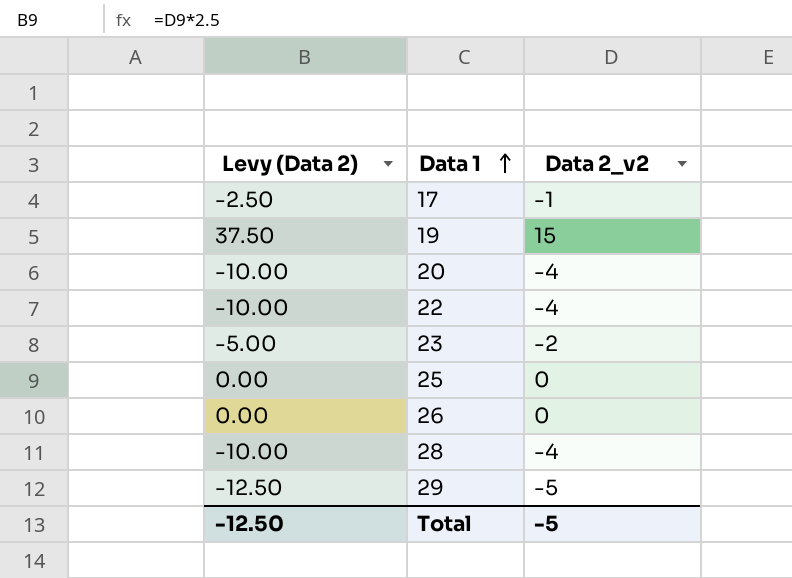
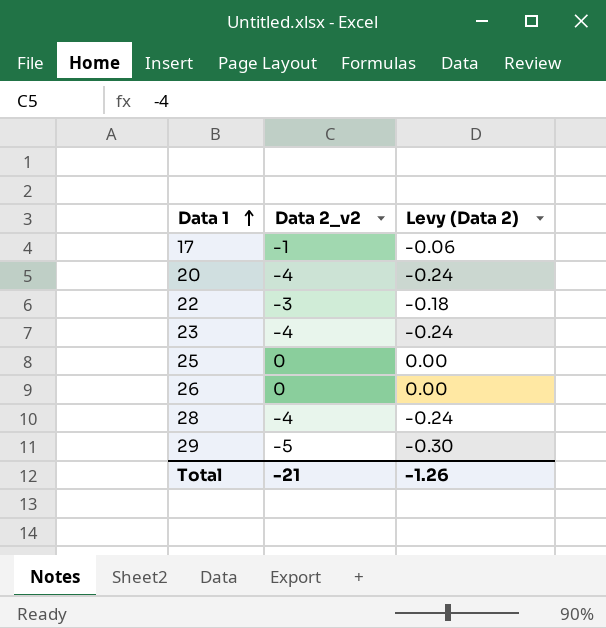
column Levy (Data 2) | formula: [Data 2_v2] * 2.5 -> [Data 2_v2] * 0.06
column Levy (Data 2) | position: 1 -> 3
row 19: 37.50 | 15 -> none
22 | Data 2_v2: -4 -> -3
23 | Data 2_v2: -2 -> -4
Total | Data 2_v2: -5 -> -21
Total | Levy (Data 2): -12.50 -> -1.26

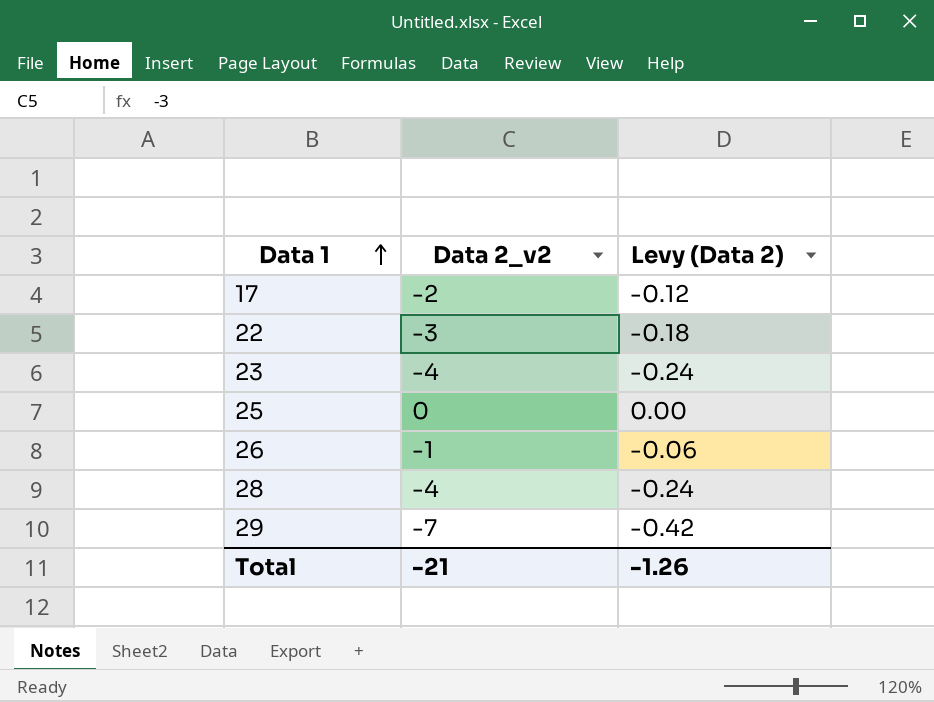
row 20: -4 | -0.24 -> none
17 | Data 2_v2: -1 -> -2
17 | Levy (Data 2): -0.06 -> -0.12
26 | Data 2_v2: 0 -> -1
26 | Levy (Data 2): 0.00 -> -0.06
29 | Data 2_v2: -5 -> -7
29 | Levy (Data 2): -0.30 -> -0.42

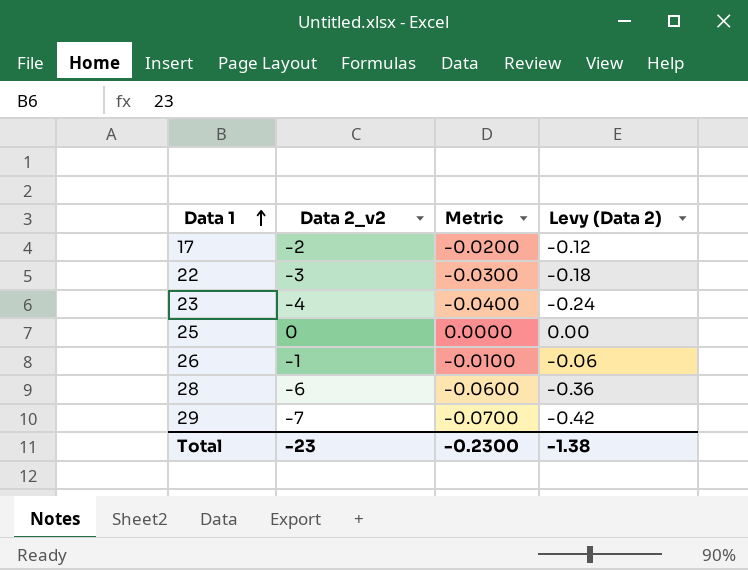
column Metric | formula: none -> [Data 2_v2] * 0.01
28 | Data 2_v2: -4 -> -6
28 | Levy (Data 2): -0.24 -> -0.36
Total | Data 2_v2: -21 -> -23
Total | Levy (Data 2): -1.26 -> -1.38

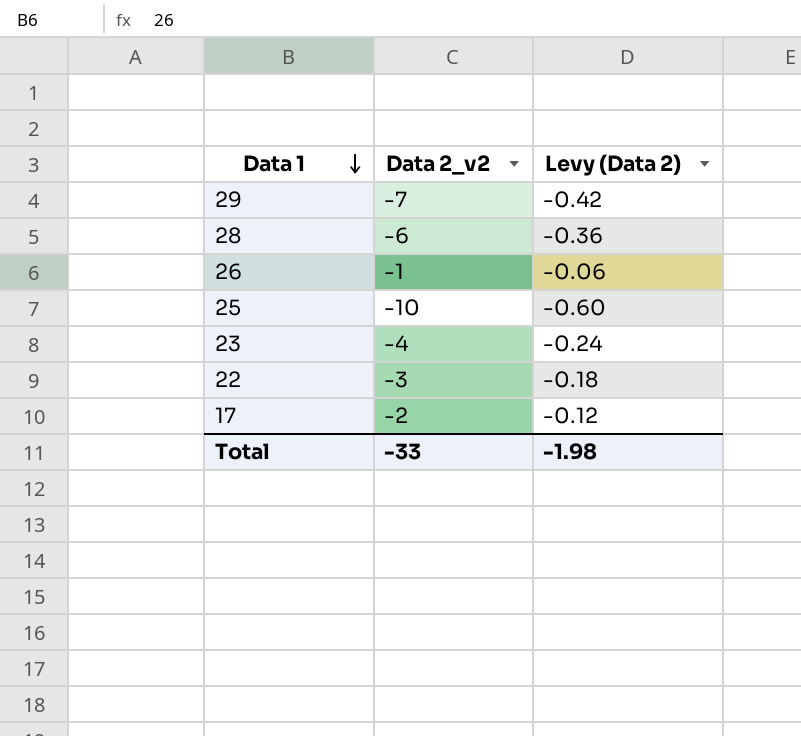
row order: Data 1 ascending -> Data 1 descending
column Metric | formula: [Data 2_v2] * 0.01 -> none
25 | Data 2_v2: 0 -> -10
25 | Levy (Data 2): 0.00 -> -0.60
Total | Data 2_v2: -23 -> -33
Total | Levy (Data 2): -1.38 -> -1.98

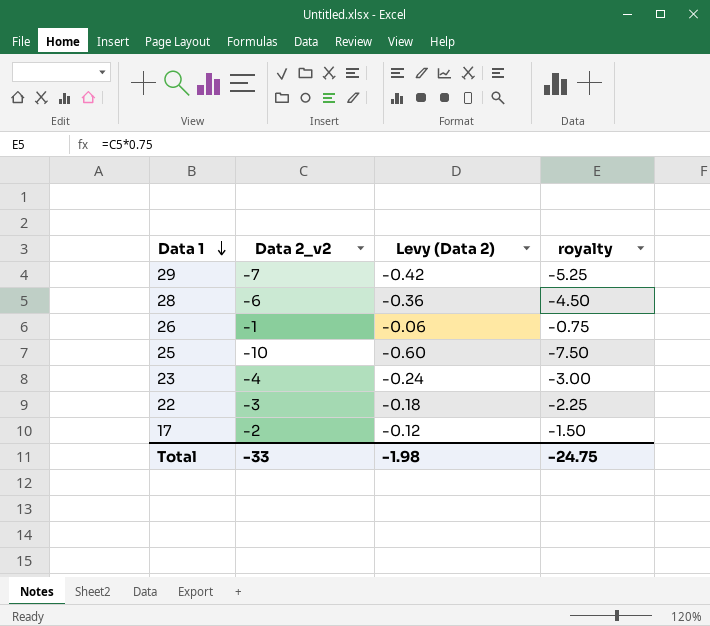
column royalty | formula: none -> [Data 2_v2] * 0.75

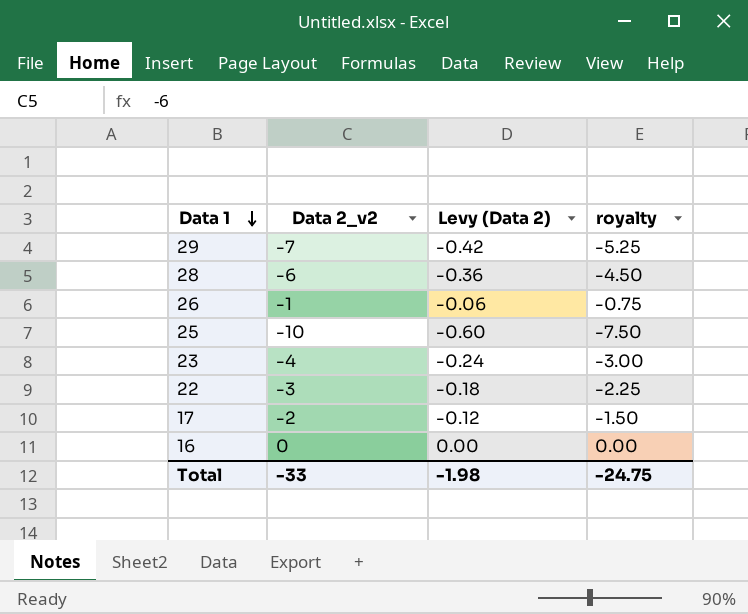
row 16: none -> 0 | 0.00 | 0.00

